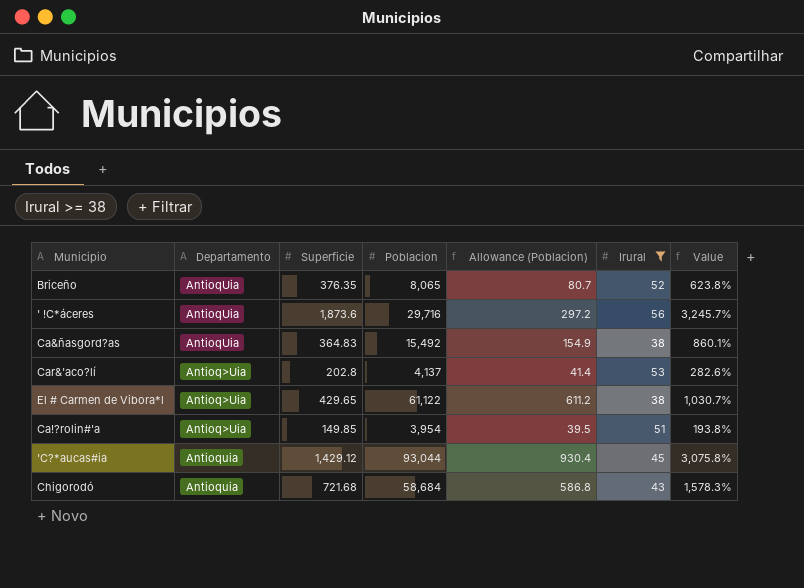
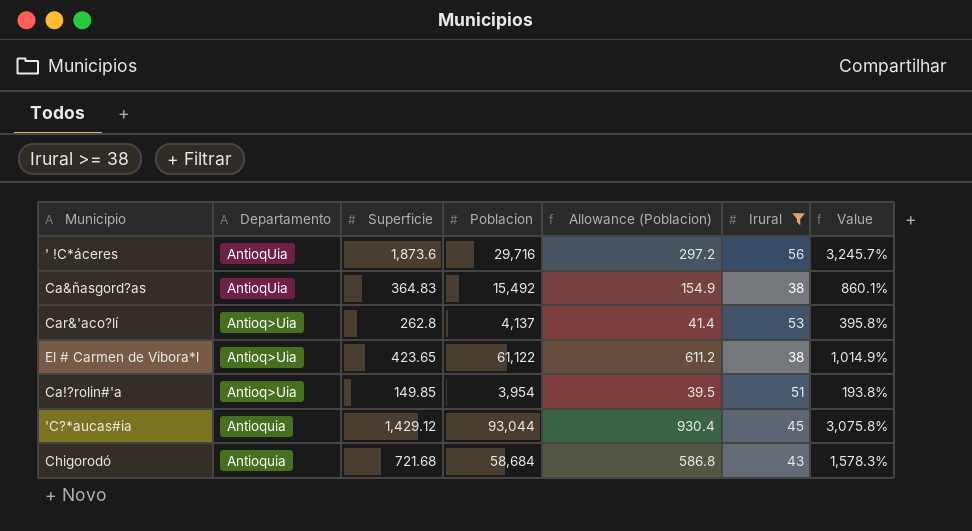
row Briceño: AntioqUia | 376.35 | 8,065 | 80.7 | 52 | 623.8% -> none
Car&'aco?lí | Superficie: 202.8 -> 262.8
Car&'aco?lí | Value: 282.6% -> 395.8%
El # Carmen de Vibora*l | Superficie: 429.65 -> 423.65
El # Carmen de Vibora*l | Value: 1,030.7% -> 1,014.9%

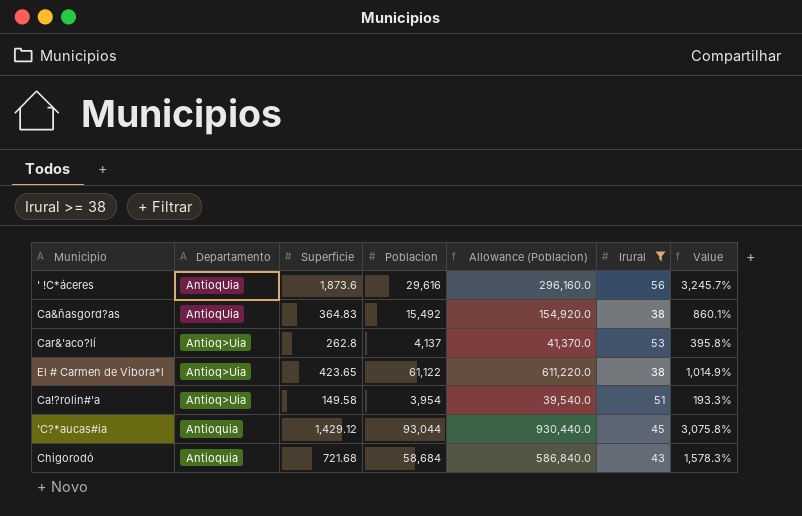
column Allowance (Poblacion) | formula: [Poblacion] * 0.01 -> [Poblacion] * 10
' !C*áceres | Poblacion: 29,716 -> 29,616
Ca!?rolin#'a | Superficie: 149.85 -> 149.58
Ca!?rolin#'a | Value: 193.8% -> 193.3%

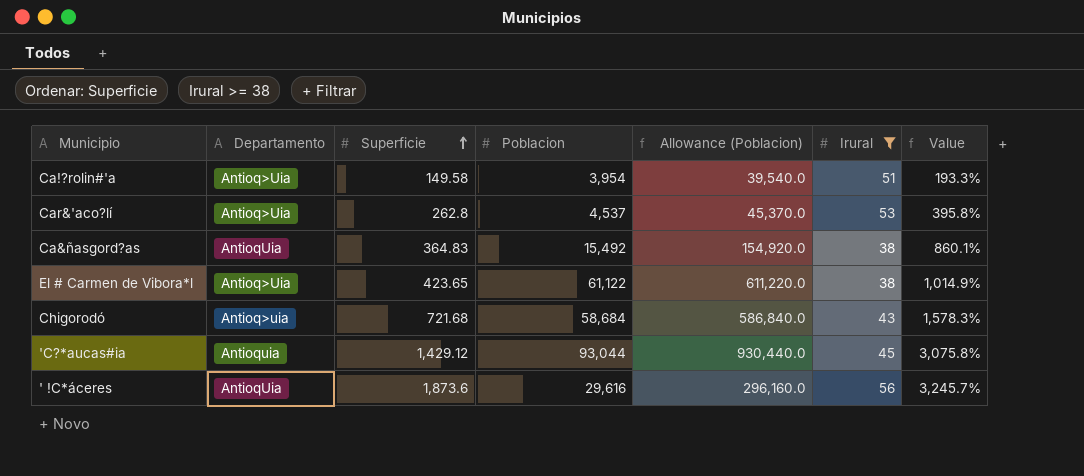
row order: none -> Superficie ascending
Car&'aco?lí | Poblacion: 4,137 -> 4,537
Car&'aco?lí | Allowance (Poblacion): 41,370.0 -> 45,370.0
Chigorodó | Departamento: Antioquia -> Antioq>uia

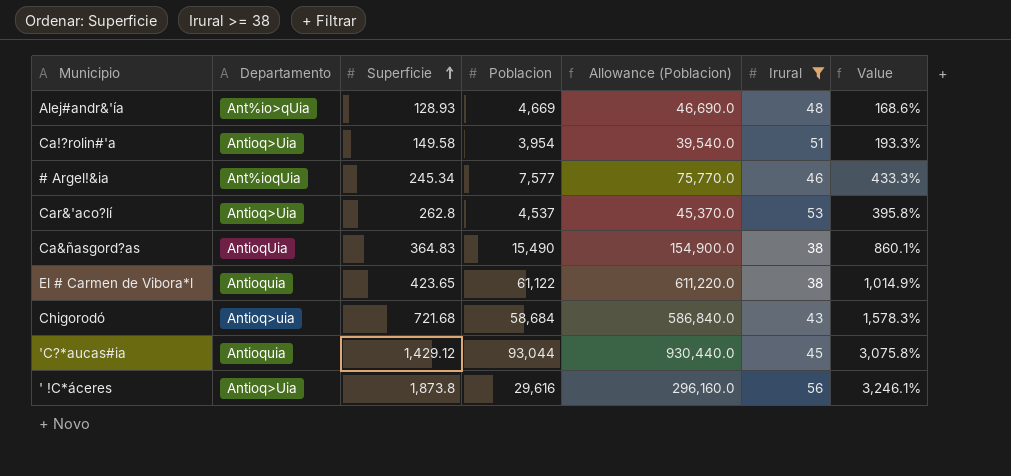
row Alej#andr&'ía: none -> Ant%io>qUia | 128.93 | 4,669 | 46,690.0 | 48 | 168.6%
row # Argel!&ia: none -> Ant%ioqUia | 245.34 | 7,577 | 75,770.0 | 46 | 433.3%
Ca&ñasgord?as | Poblacion: 15,492 -> 15,490
Ca&ñasgord?as | Allowance (Poblacion): 154,920.0 -> 154,900.0
El # Carmen de Vibora*l | Departamento: Antioq>Uia -> Antioquia
' !C*áceres | Departamento: AntioqUia -> Antioq>Uia
' !C*áceres | Superficie: 1,873.6 -> 1,873.8
' !C*áceres | Value: 3,245.7% -> 3,246.1%

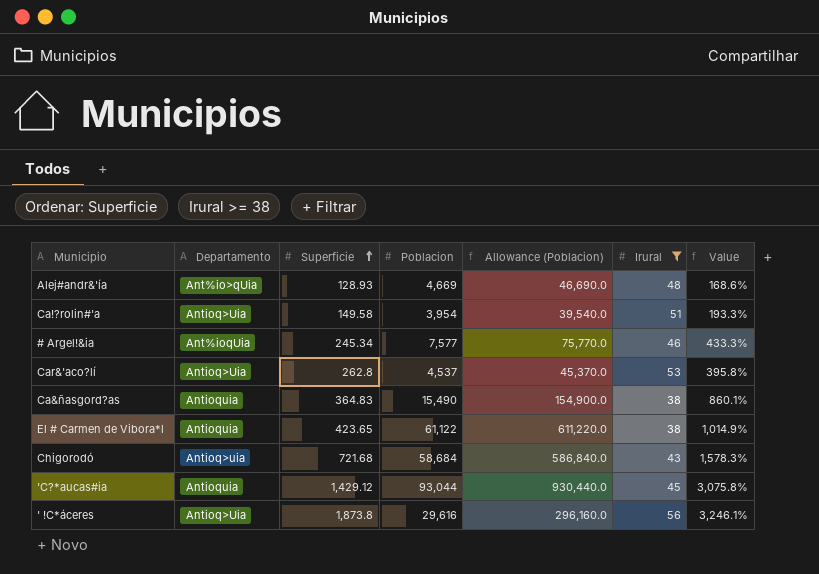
Ca&ñasgord?as | Departamento: AntioqUia -> Antioquia

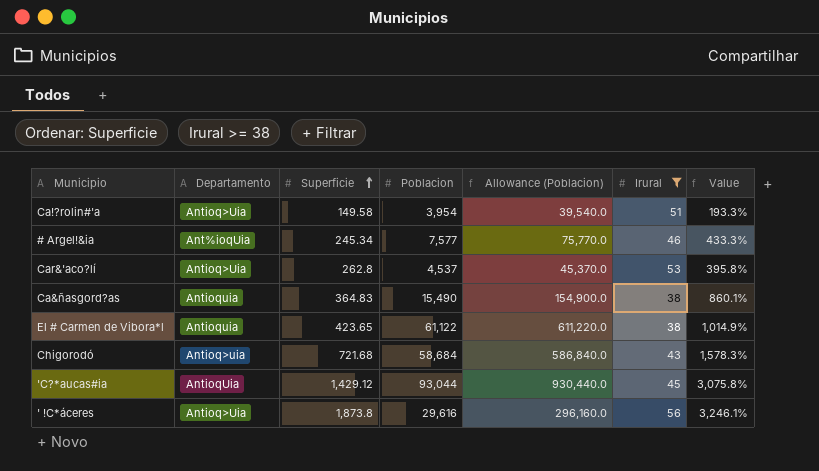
row Alej#andr&'ía: Ant%io>qUia | 128.93 | 4,669 | 46,690.0 | 48 | 168.6% -> none
'C?*aucas#ia | Departamento: Antioquia -> AntioqUia

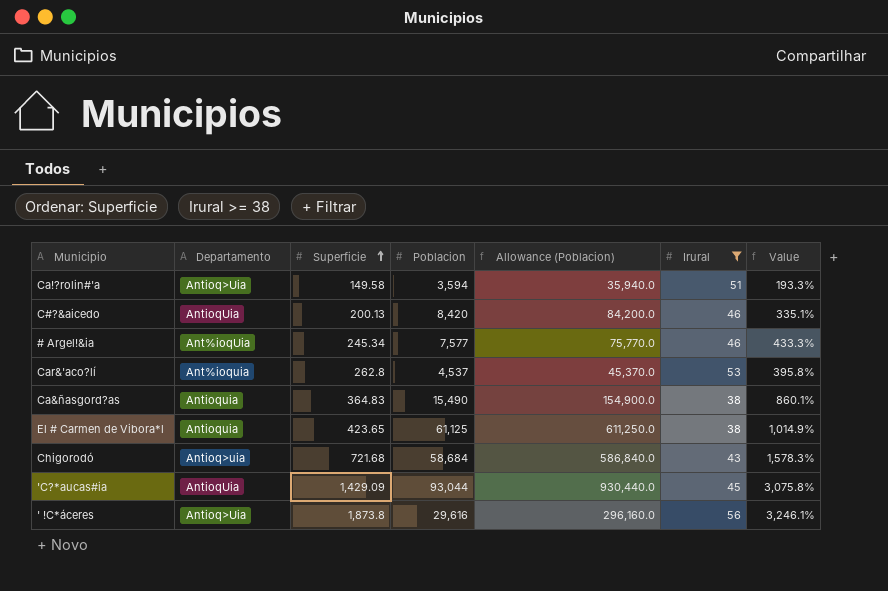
Ca!?rolin#'a | Poblacion: 3,954 -> 3,594
Ca!?rolin#'a | Allowance (Poblacion): 39,540.0 -> 35,940.0
row C#?&aicedo: none -> AntioqUia | 200.13 | 8,420 | 84,200.0 | 46 | 335.1%
Car&'aco?lí | Departamento: Antioq>Uia -> Ant%ioquia
El # Carmen de Vibora*l | Poblacion: 61,122 -> 61,125
El # Carmen de Vibora*l | Allowance (Poblacion): 611,220.0 -> 611,250.0
'C?*aucas#ia | Superficie: 1,429.12 -> 1,429.09

